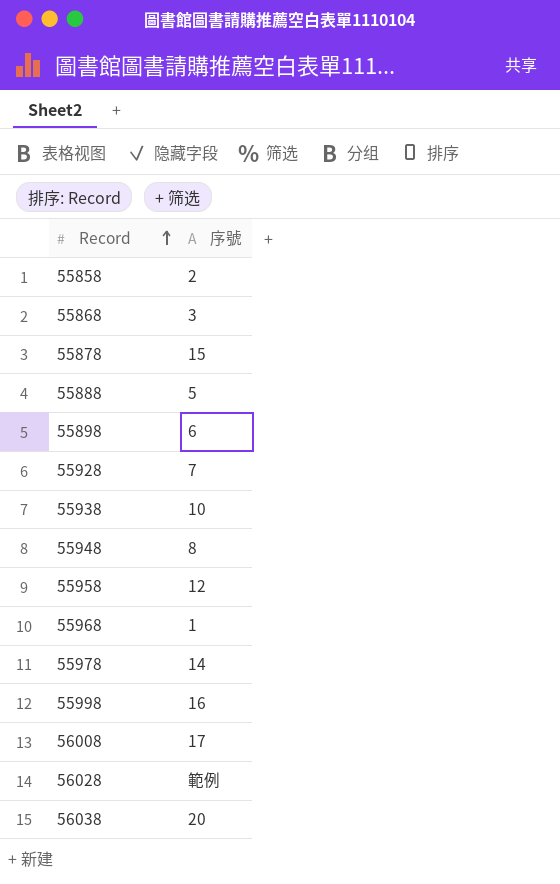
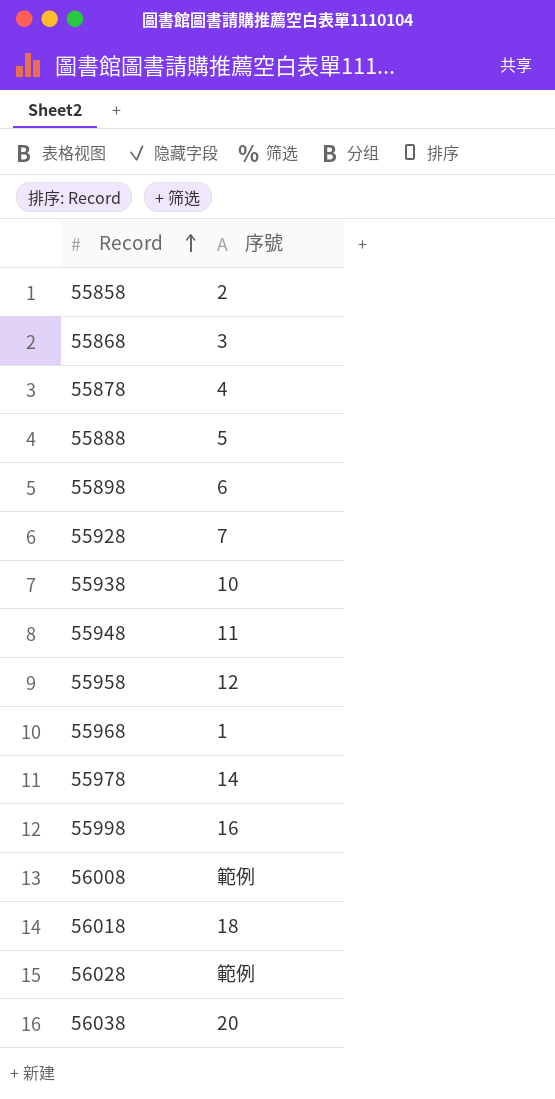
55878 | 序號: 15 -> 4
55948 | 序號: 8 -> 11
56008 | 序號: 17 -> 範例
row 56018: none -> 18

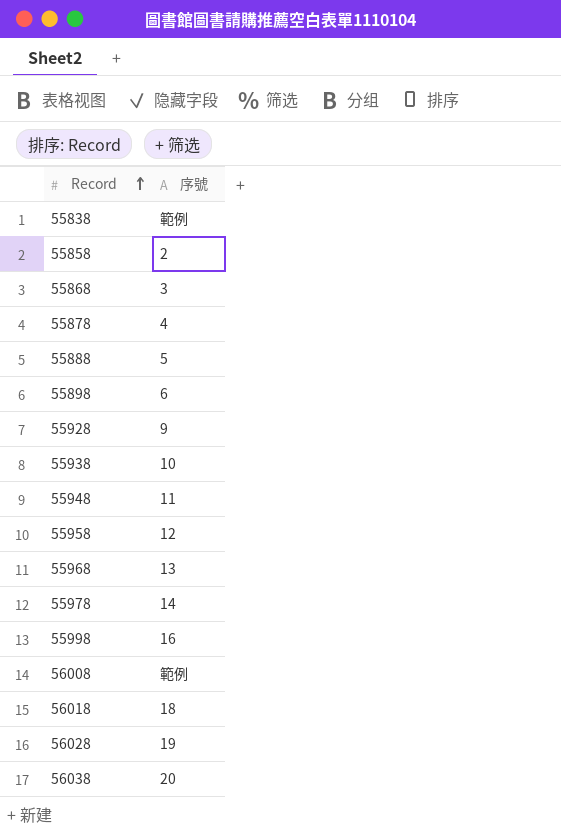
row 55838: none -> 範例
55928 | 序號: 7 -> 9
55968 | 序號: 1 -> 13
56028 | 序號: 範例 -> 19

